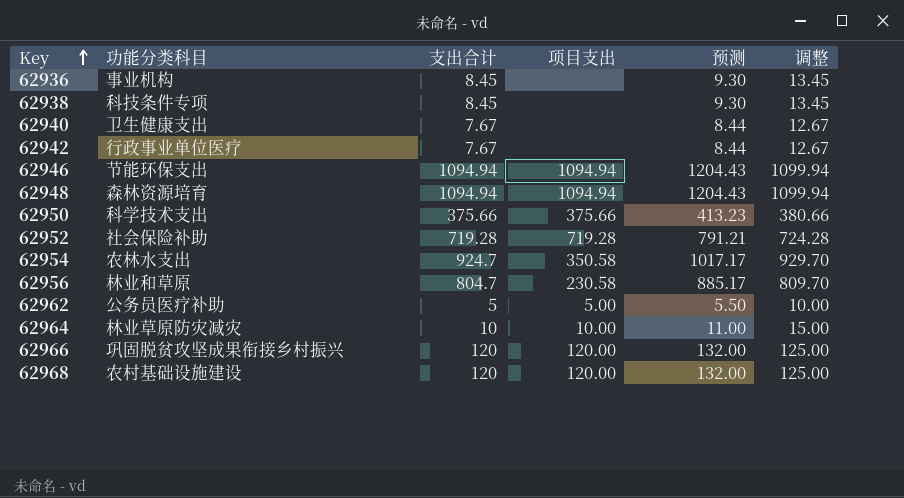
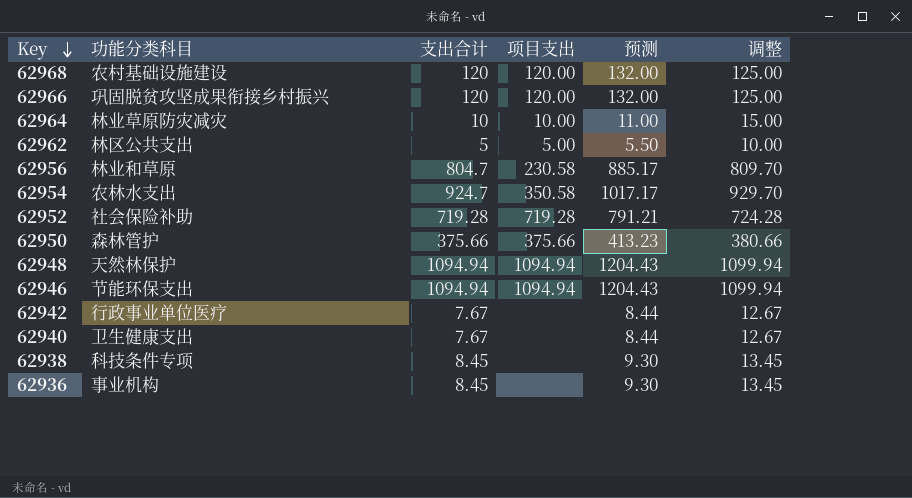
row order: Key ascending -> Key descending
62962 | 功能分类科目: 公务员医疗补助 -> 林区公共支出
62950 | 功能分类科目: 科学技术支出 -> 森林管护
62948 | 功能分类科目: 森林资源培育 -> 天然林保护

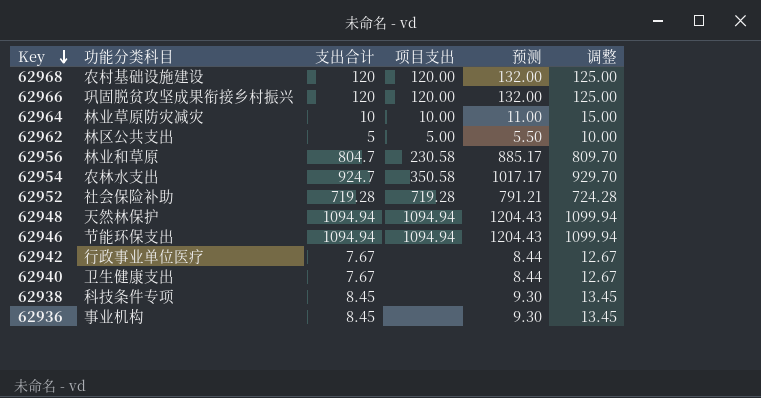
row 62950: 森林管护 | 375.66 | 375.66 | 413.23 | 380.66 -> none

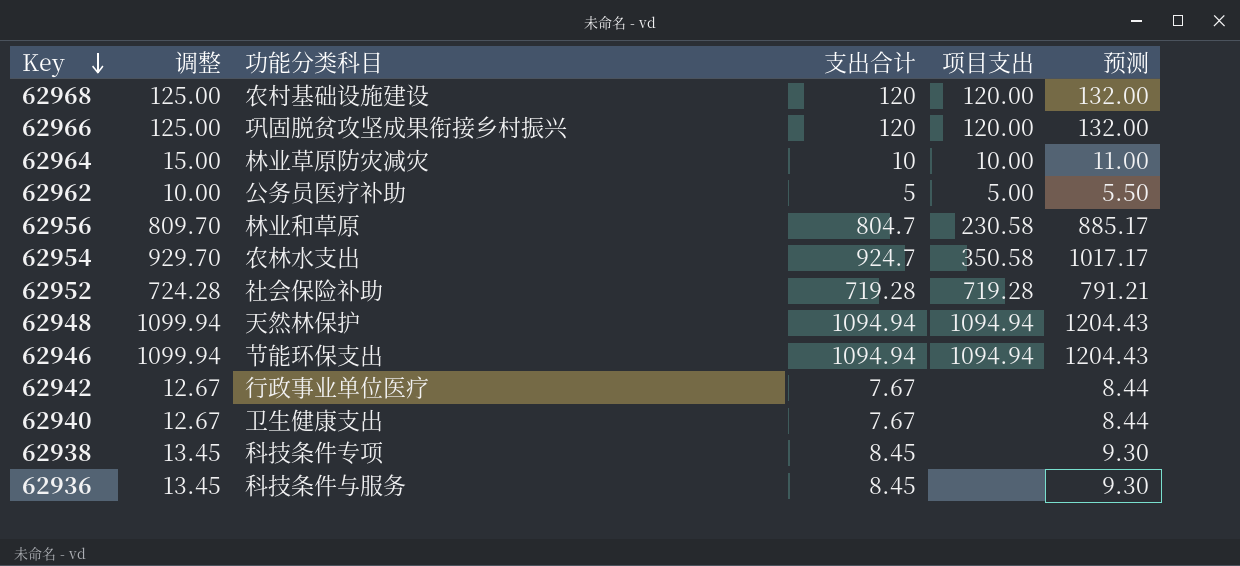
column 调整 | position: 6 -> 2
62962 | 功能分类科目: 林区公共支出 -> 公务员医疗补助
62936 | 功能分类科目: 事业机构 -> 科技条件与服务

